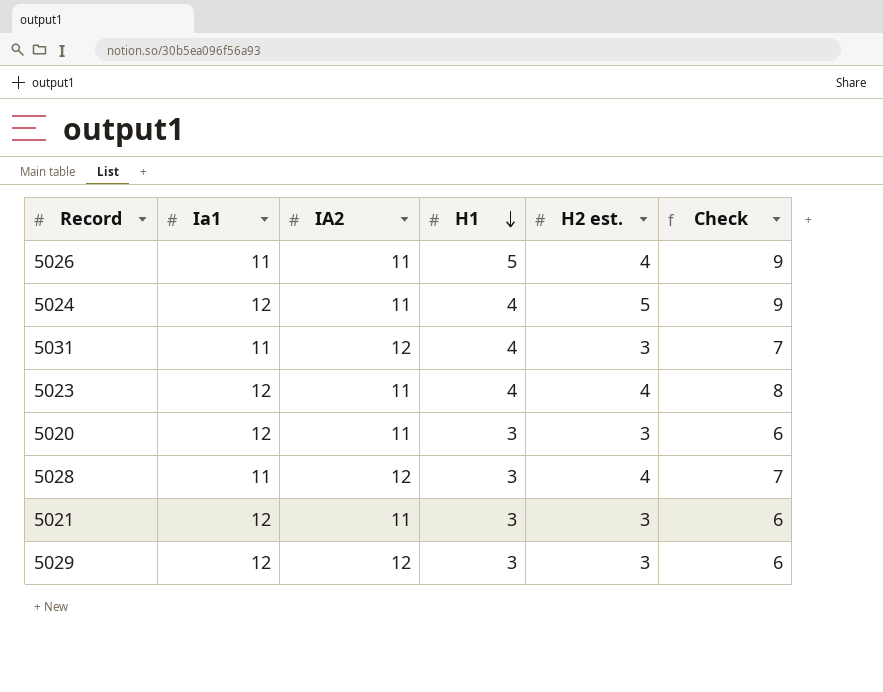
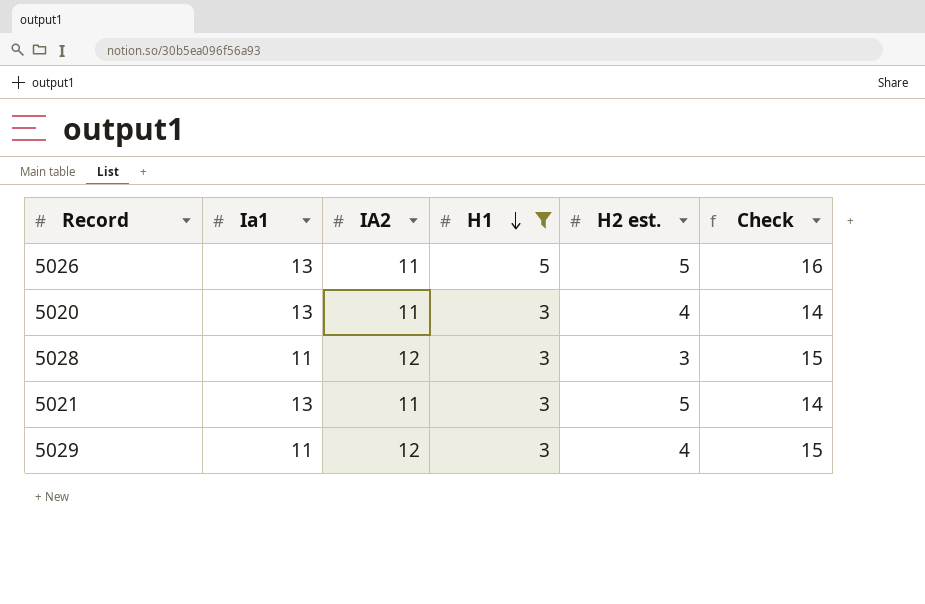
filter: none -> H1 != 4
column Check | formula: [H1] + [H2 est.] -> [IA2] + [H1]
5026 | Ia1: 11 -> 13
5026 | H2 est.: 4 -> 5
5020 | Ia1: 12 -> 13
5020 | H2 est.: 3 -> 4
5028 | H2 est.: 4 -> 3
5021 | Ia1: 12 -> 13
5021 | H2 est.: 3 -> 5
5029 | Ia1: 12 -> 11
5029 | H2 est.: 3 -> 4

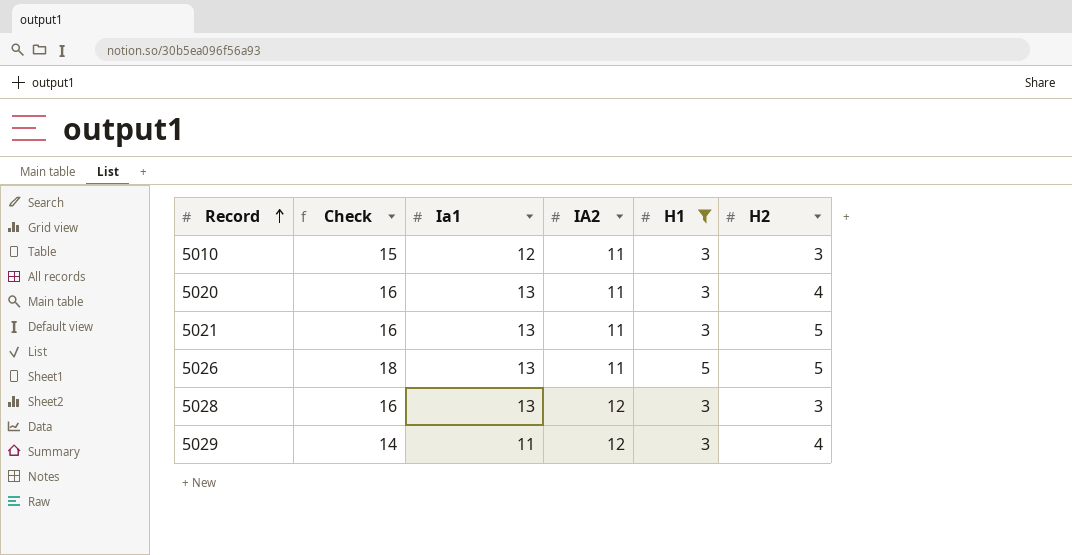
row order: H1 descending -> Record ascending
column Check | formula: [IA2] + [H1] -> [Ia1] + [H1]
column Check | position: 6 -> 2
column name: H2 est. -> H2
row 5010: none -> 15 | 12 | 11 | 3 | 3
5028 | Ia1: 11 -> 13

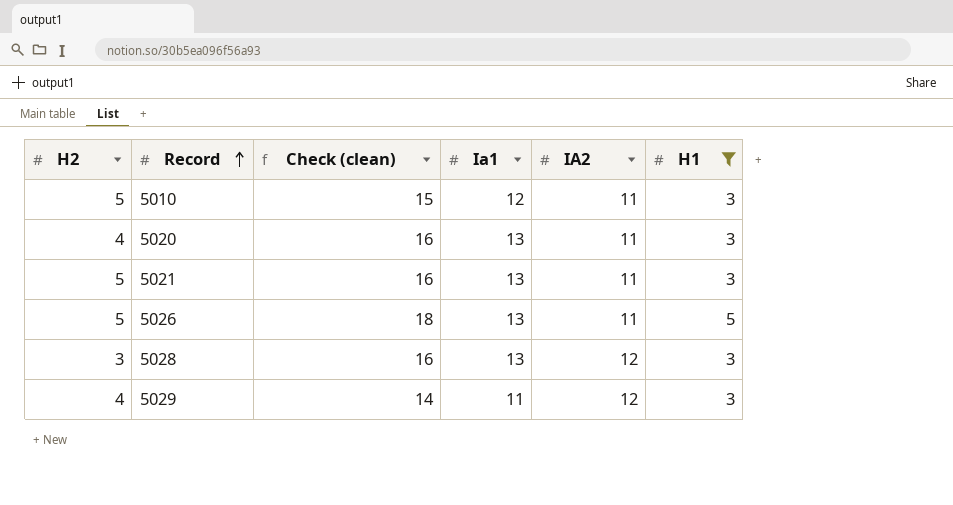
column H2 | position: 6 -> 1
column name: Check -> Check (clean)
5010 | H2: 3 -> 5

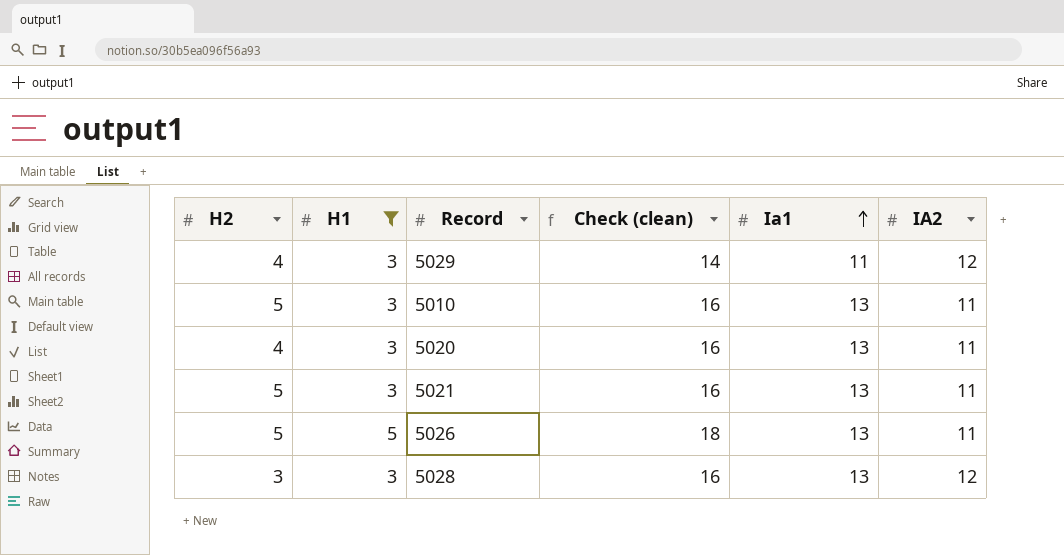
row order: Record ascending -> Ia1 ascending
column H1 | position: 6 -> 2
5010 | Check (clean): 15 -> 16
5010 | Ia1: 12 -> 13

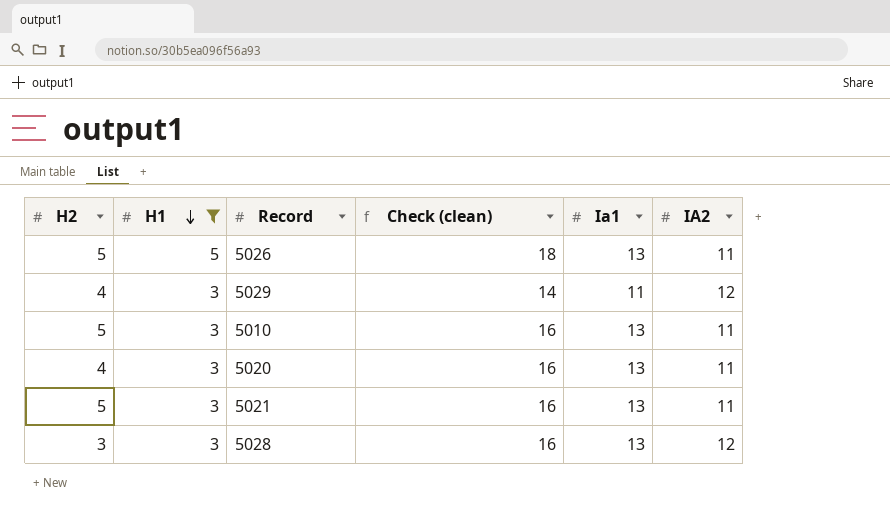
row order: Ia1 ascending -> H1 descending

